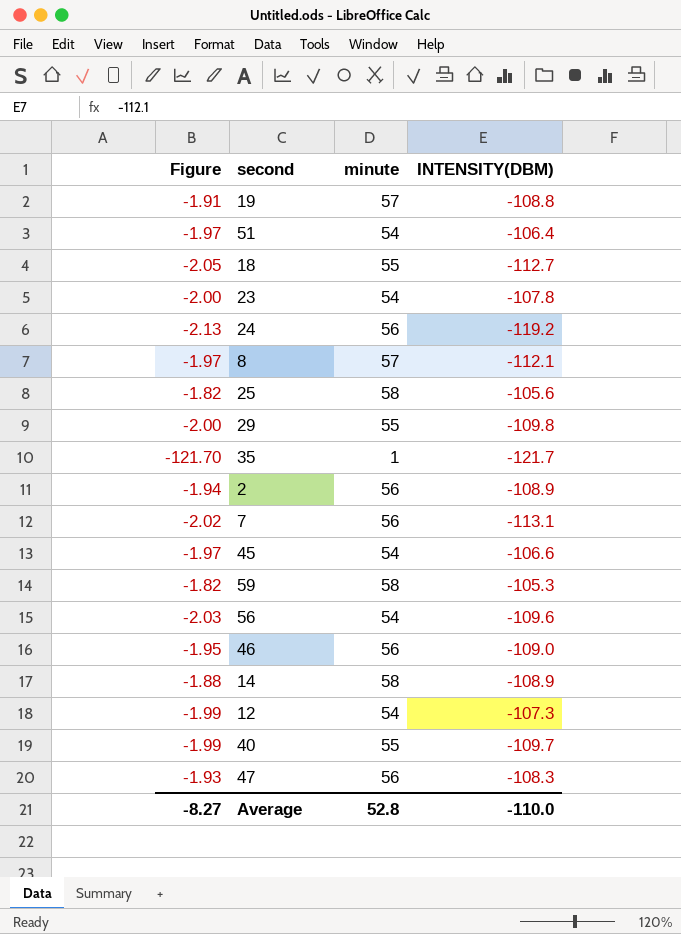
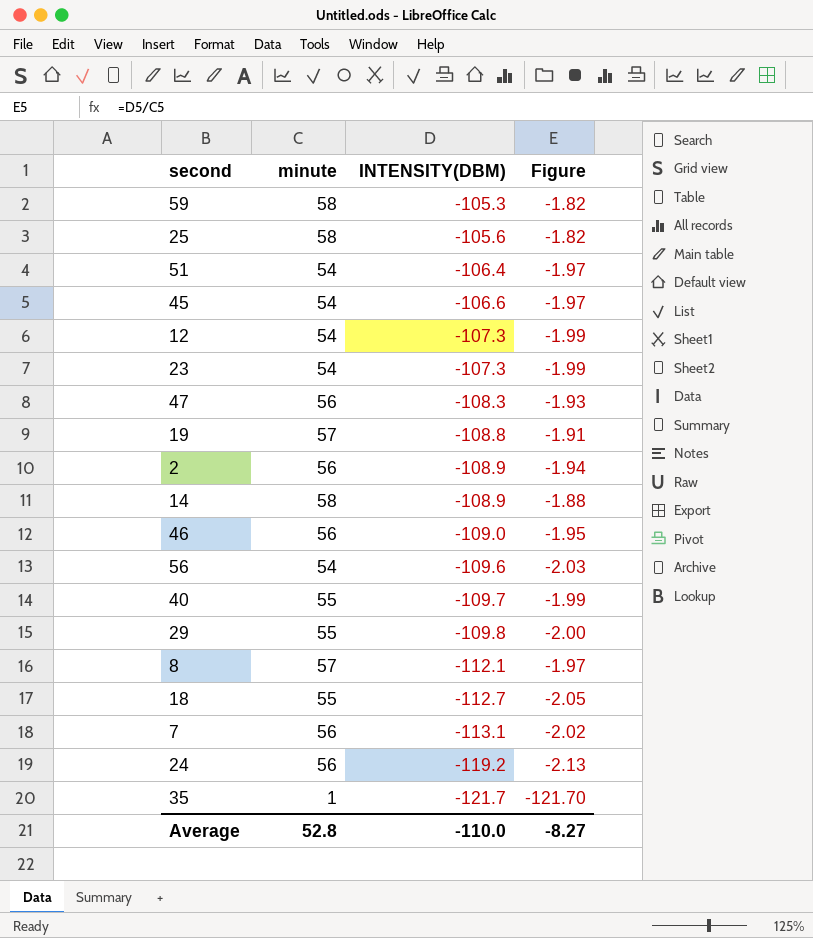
row order: none -> INTENSITY(DBM) descending
column Figure | position: 1 -> 4
23 | INTENSITY(DBM): -107.8 -> -107.3
23 | Figure: -2.00 -> -1.99

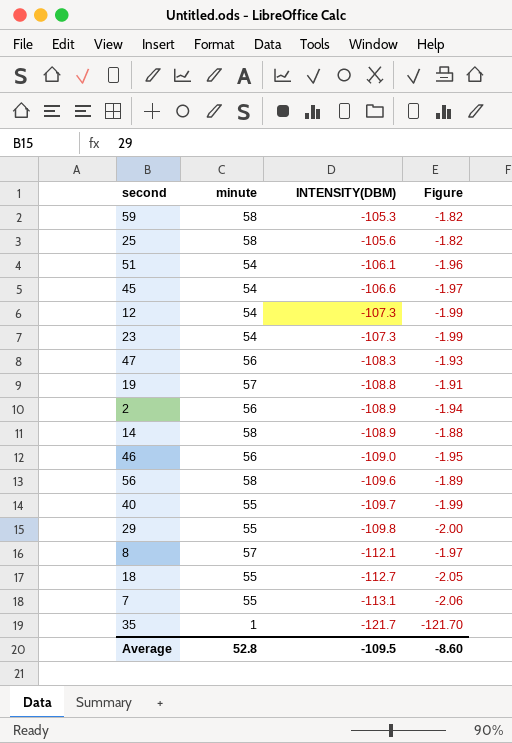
row 24: 56 | -119.2 | -2.13 -> none
51 | INTENSITY(DBM): -106.4 -> -106.1
51 | Figure: -1.97 -> -1.96
56 | minute: 54 -> 58
56 | Figure: -2.03 -> -1.89
7 | minute: 56 -> 55
7 | Figure: -2.02 -> -2.06
Average | INTENSITY(DBM): -110.0 -> -109.5
Average | Figure: -8.27 -> -8.60

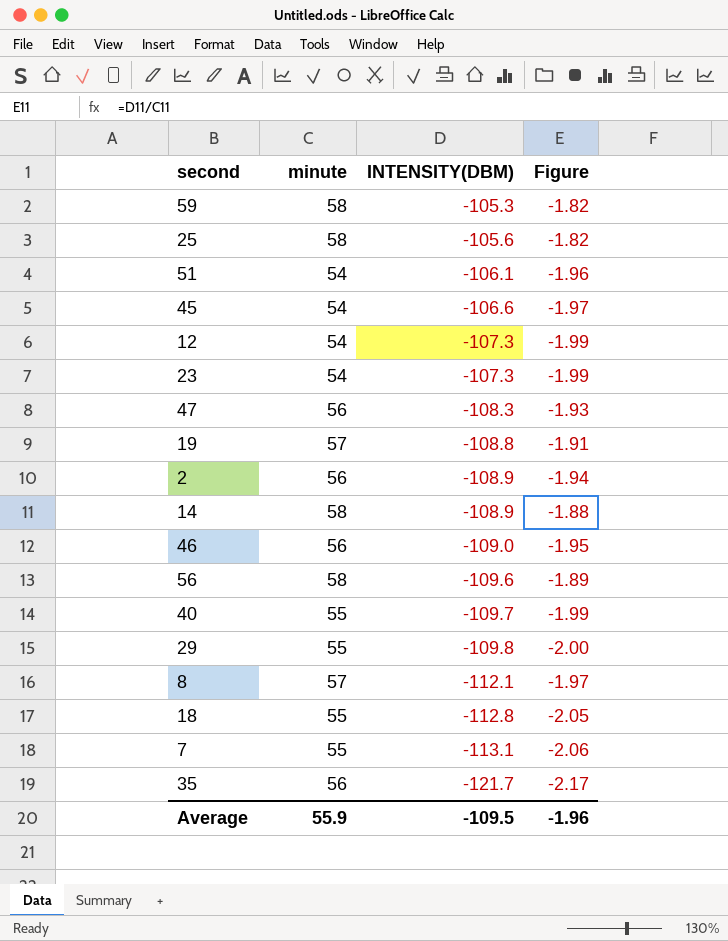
18 | INTENSITY(DBM): -112.7 -> -112.8
35 | minute: 1 -> 56
35 | Figure: -121.70 -> -2.17
Average | minute: 52.8 -> 55.9
Average | Figure: -8.60 -> -1.96

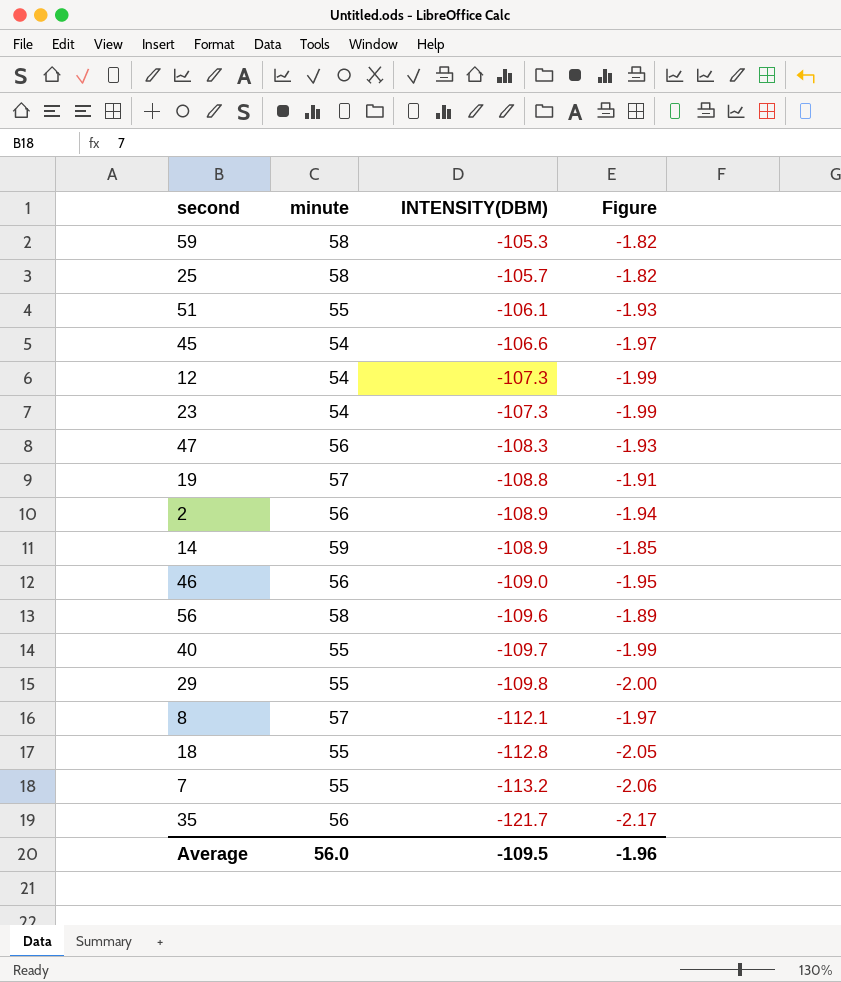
25 | INTENSITY(DBM): -105.6 -> -105.7
51 | minute: 54 -> 55
51 | Figure: -1.96 -> -1.93
14 | minute: 58 -> 59
14 | Figure: -1.88 -> -1.85
7 | INTENSITY(DBM): -113.1 -> -113.2
Average | minute: 55.9 -> 56.0

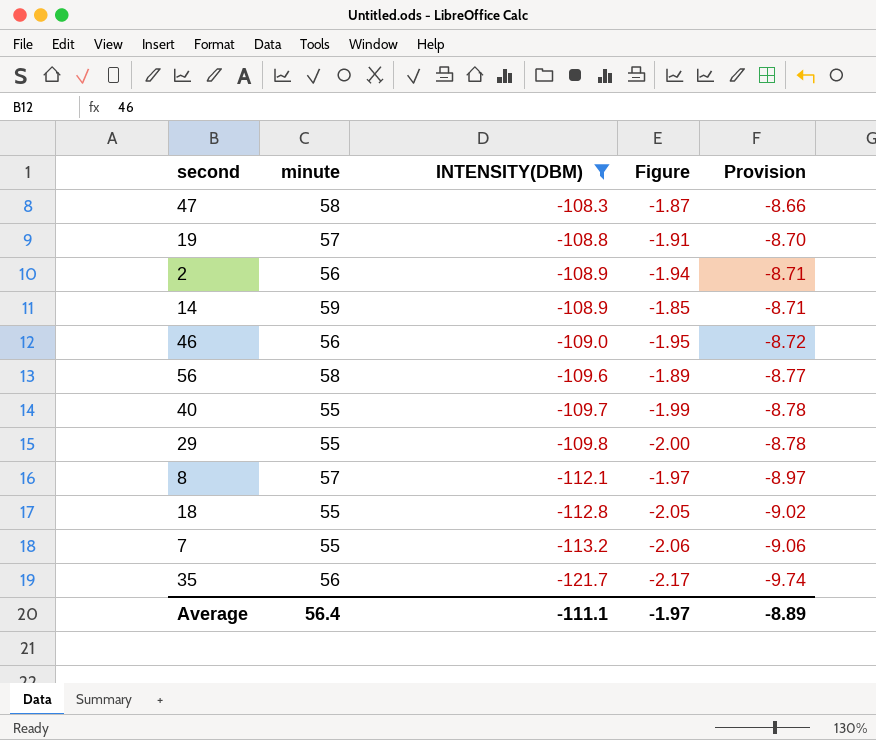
filter: none -> INTENSITY(DBM) <= -108.3
column Provision | formula: none -> [INTENSITY(DBM)] * 0.08
47 | minute: 56 -> 58
47 | Figure: -1.93 -> -1.87
Average | minute: 56.0 -> 56.4
Average | INTENSITY(DBM): -109.5 -> -111.1
Average | Figure: -1.96 -> -1.97

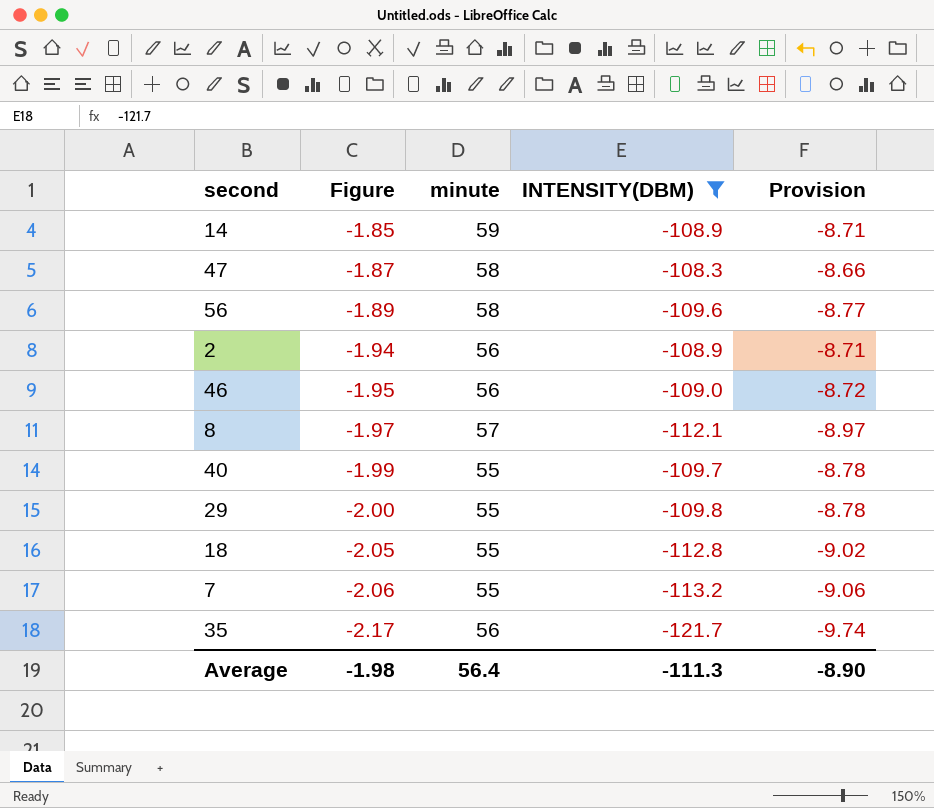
row order: INTENSITY(DBM) descending -> Figure descending
column Figure | position: 4 -> 2
row 19: 57 | -108.8 | -1.91 | -8.70 -> none
Average | Figure: -1.97 -> -1.98
Average | INTENSITY(DBM): -111.1 -> -111.3
Average | Provision: -8.89 -> -8.90

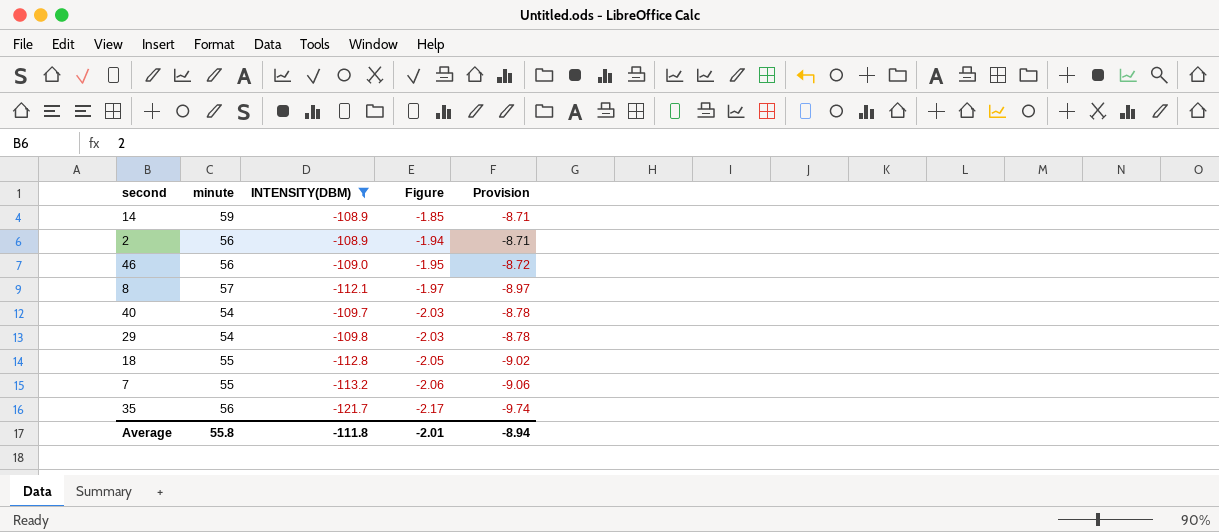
column Figure | position: 2 -> 4
row 47: -1.87 | 58 | -108.3 | -8.66 -> none
row 56: -1.89 | 58 | -109.6 | -8.77 -> none
40 | minute: 55 -> 54
40 | Figure: -1.99 -> -2.03
29 | minute: 55 -> 54
29 | Figure: -2.00 -> -2.03
Average | minute: 56.4 -> 55.8
Average | INTENSITY(DBM): -111.3 -> -111.8
Average | Figure: -1.98 -> -2.01
Average | Provision: -8.90 -> -8.94

